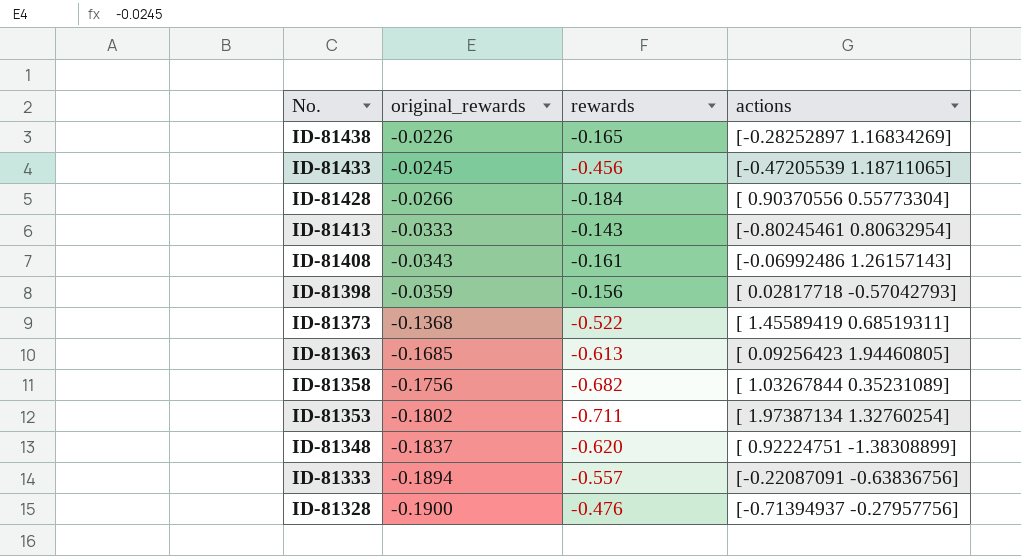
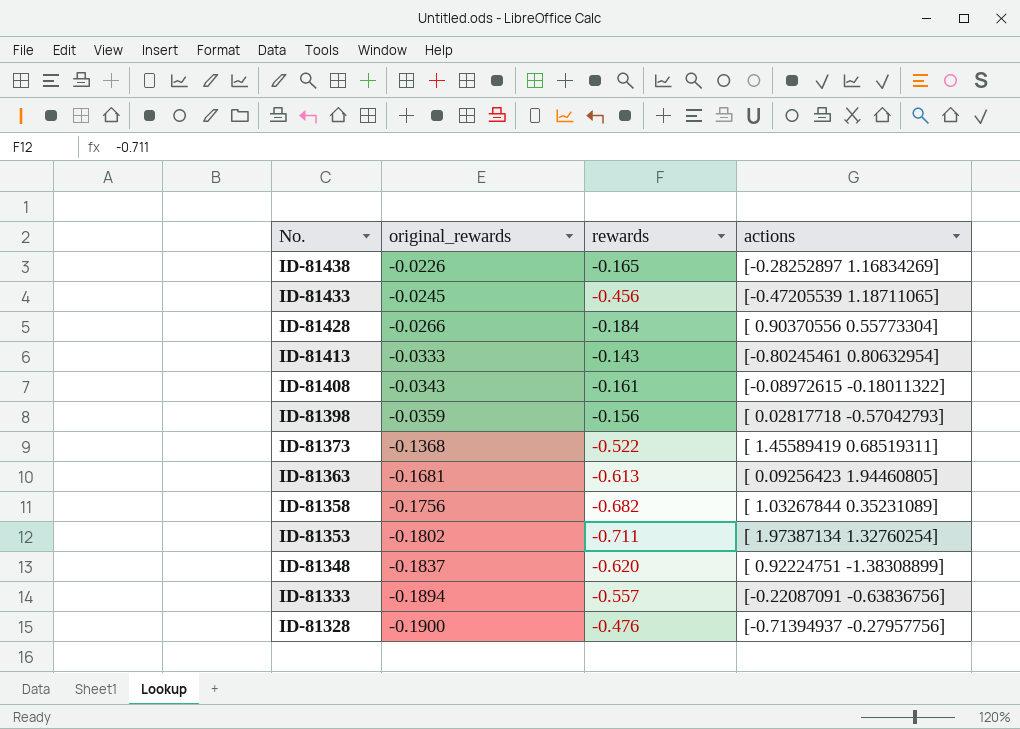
ID-81408 | actions: [-0.06992486 1.26157143] -> [-0.08972615 -0.18011322]
ID-81363 | original_rewards: -0.1685 -> -0.1681

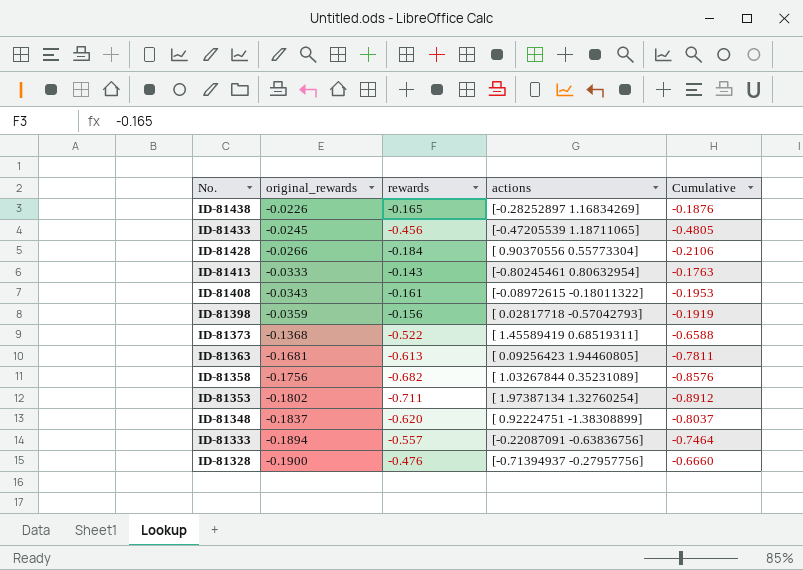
column Cumulative | formula: none -> [original_rewards] + [rewards]

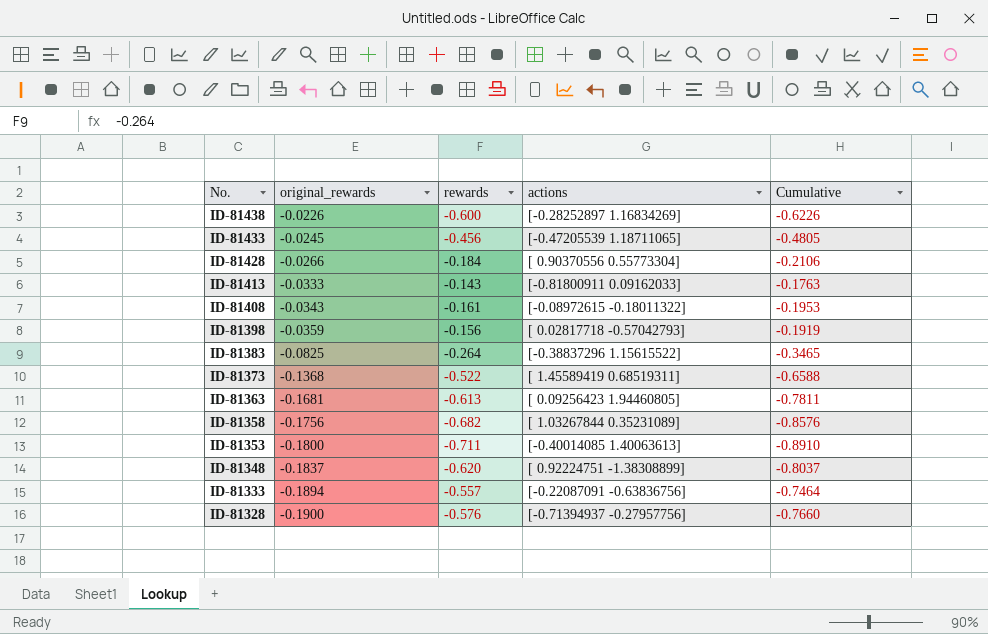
ID-81438 | rewards: -0.165 -> -0.600
ID-81438 | Cumulative: -0.1876 -> -0.6226
ID-81413 | actions: [-0.80245461 0.80632954] -> [-0.81800911 0.09162033]
row ID-81383: none -> -0.0825 | -0.264 | [-0.38837296 1.15615522] | -0.3465
ID-81353 | original_rewards: -0.1802 -> -0.1800
ID-81353 | actions: [ 1.97387134 1.32760254] -> [-0.40014085 1.40063613]
ID-81353 | Cumulative: -0.8912 -> -0.8910
ID-81328 | rewards: -0.476 -> -0.576
ID-81328 | Cumulative: -0.6660 -> -0.7660

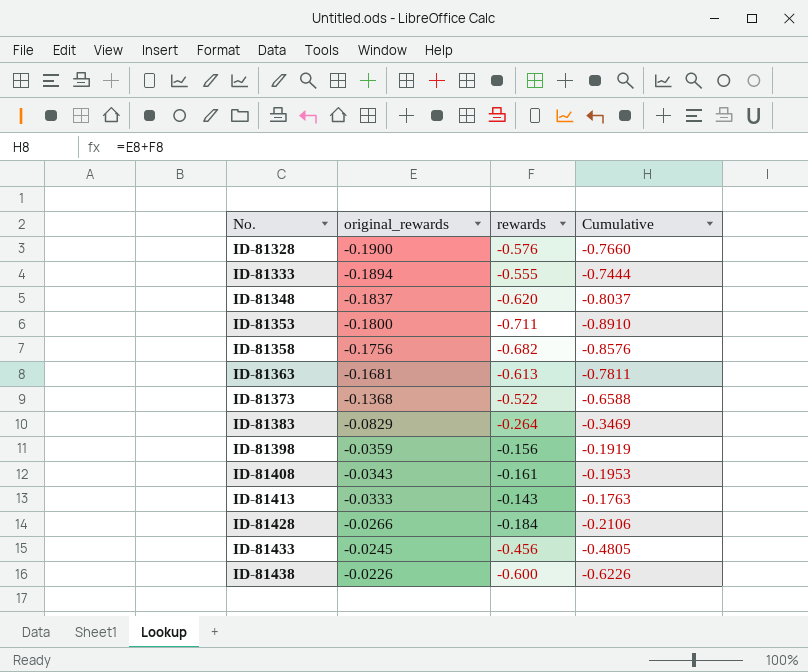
row order: No. descending -> No. ascending
column actions | position: 4 -> none
ID-81333 | rewards: -0.557 -> -0.555
ID-81333 | Cumulative: -0.7464 -> -0.7444
ID-81383 | original_rewards: -0.0825 -> -0.0829
ID-81383 | Cumulative: -0.3465 -> -0.3469

